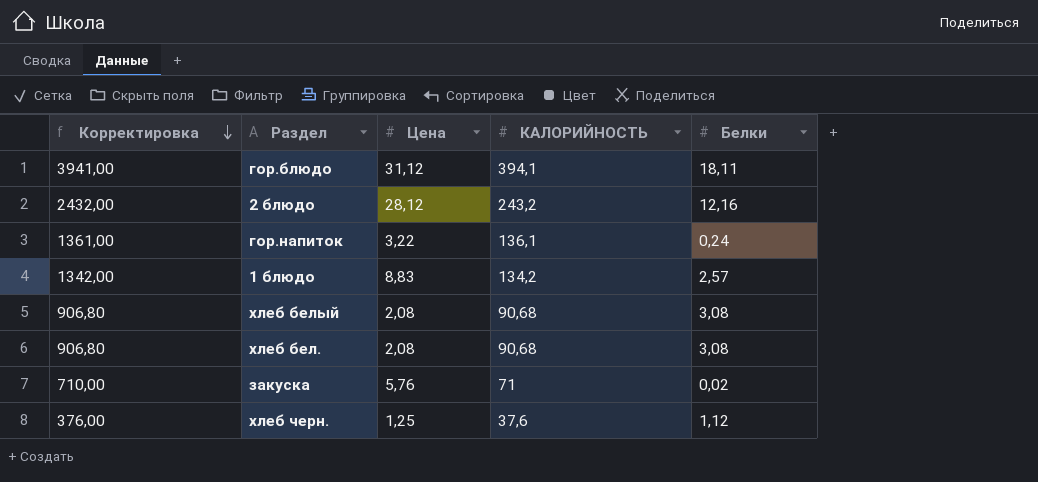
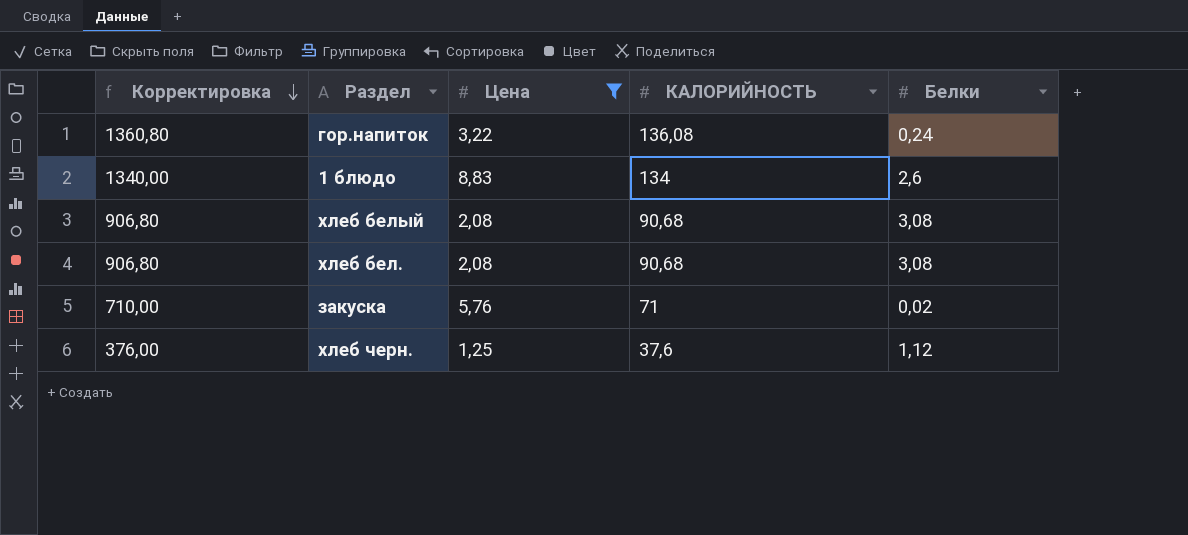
filter: none -> Цена <= 8,83
гор.напиток | Корректировка: 1361,00 -> 1360,80
гор.напиток | КАЛОРИЙНОСТЬ: 136,1 -> 136,08
1 блюдо | Корректировка: 1342,00 -> 1340,00
1 блюдо | КАЛОРИЙНОСТЬ: 134,2 -> 134
1 блюдо | Белки: 2,57 -> 2,6

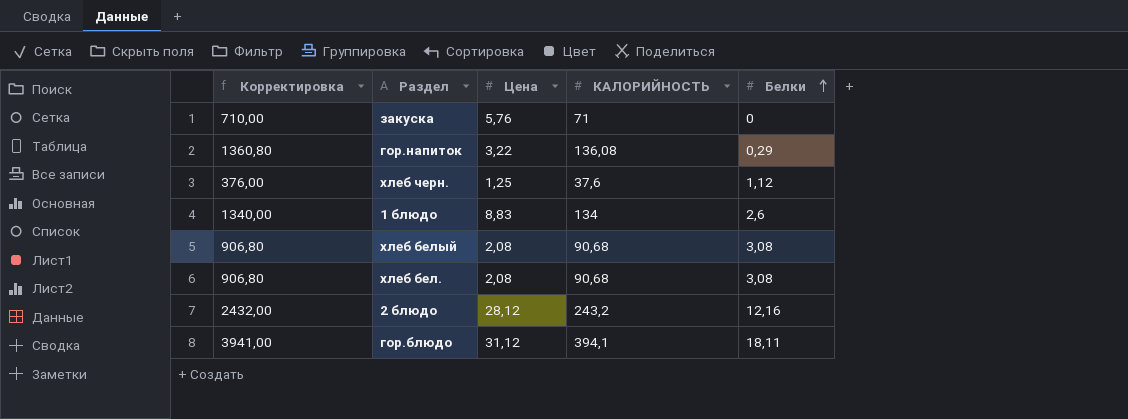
filter: Цена <= 8,83 -> none
row order: Корректировка descending -> Белки ascending
закуска | Белки: 0,02 -> 0
гор.напиток | Белки: 0,24 -> 0,29

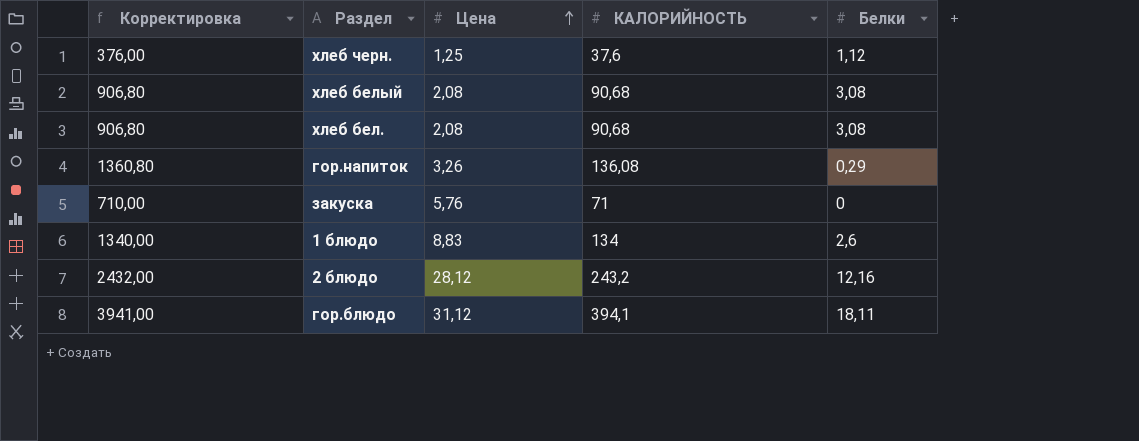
row order: Белки ascending -> Цена ascending
гор.напиток | Цена: 3,22 -> 3,26

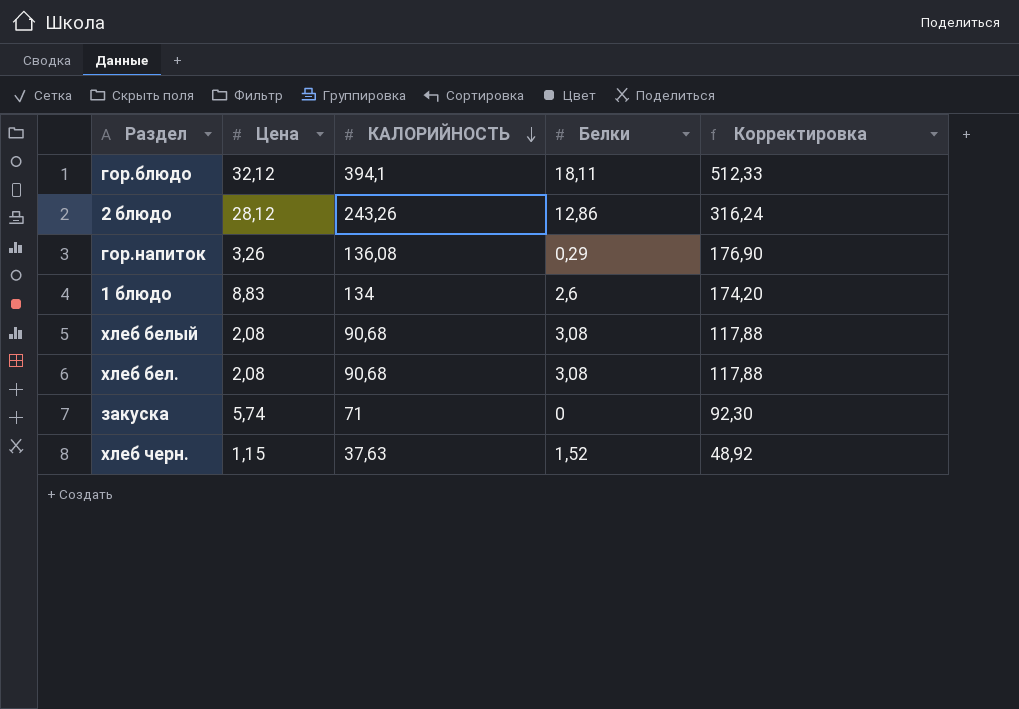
row order: Цена ascending -> КАЛОРИЙНОСТЬ descending
column Корректировка | formula: [КАЛОРИЙНОСТЬ] * 10 -> [КАЛОРИЙНОСТЬ] * 1,3
column Корректировка | position: 1 -> 5
гор.блюдо | Цена: 31,12 -> 32,12
2 блюдо | КАЛОРИЙНОСТЬ: 243,2 -> 243,26
2 блюдо | Белки: 12,16 -> 12,86
закуска | Цена: 5,76 -> 5,74
хлеб черн. | Цена: 1,25 -> 1,15
хлеб черн. | КАЛОРИЙНОСТЬ: 37,6 -> 37,63
хлеб черн. | Белки: 1,12 -> 1,52

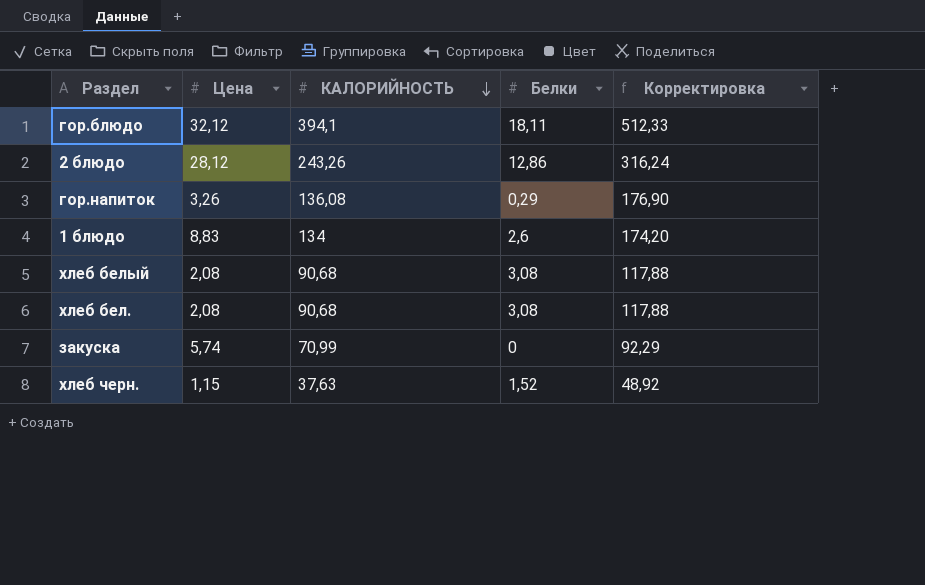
закуска | КАЛОРИЙНОСТЬ: 71 -> 70,99
закуска | Корректировка: 92,30 -> 92,29

